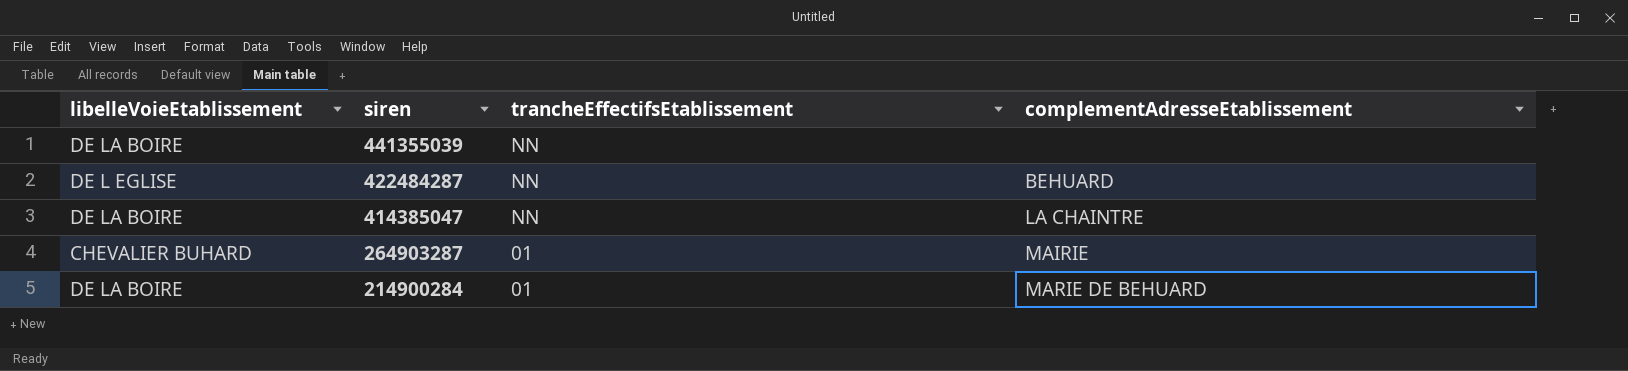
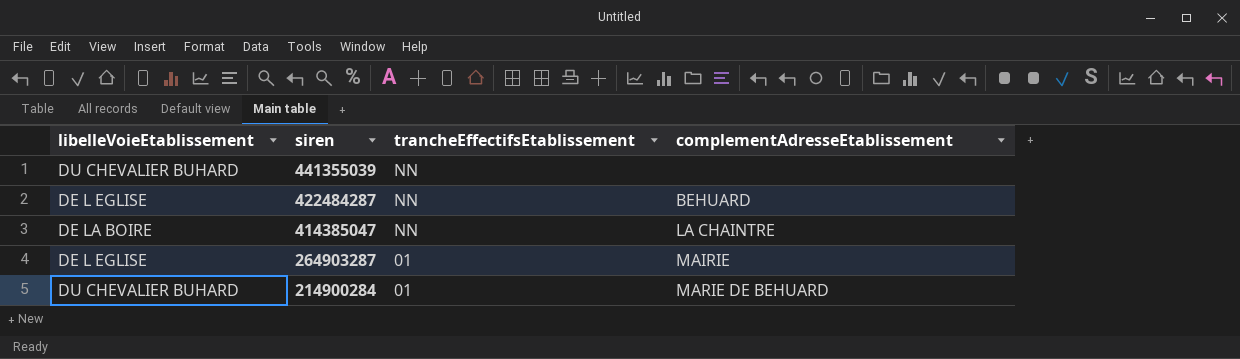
441355039 | libelleVoieEtablissement: DE LA BOIRE -> DU CHEVALIER BUHARD
264903287 | libelleVoieEtablissement: CHEVALIER BUHARD -> DE L EGLISE
214900284 | libelleVoieEtablissement: DE LA BOIRE -> DU CHEVALIER BUHARD

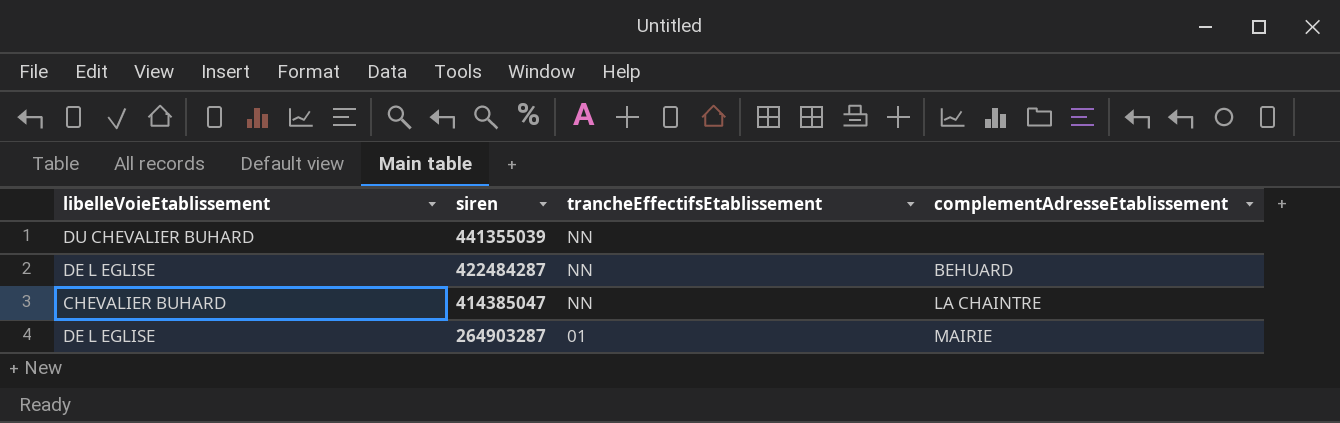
row 214900284: DU CHEVALIER BUHARD | 01 | MARIE DE BEHUARD -> none
414385047 | libelleVoieEtablissement: DE LA BOIRE -> CHEVALIER BUHARD

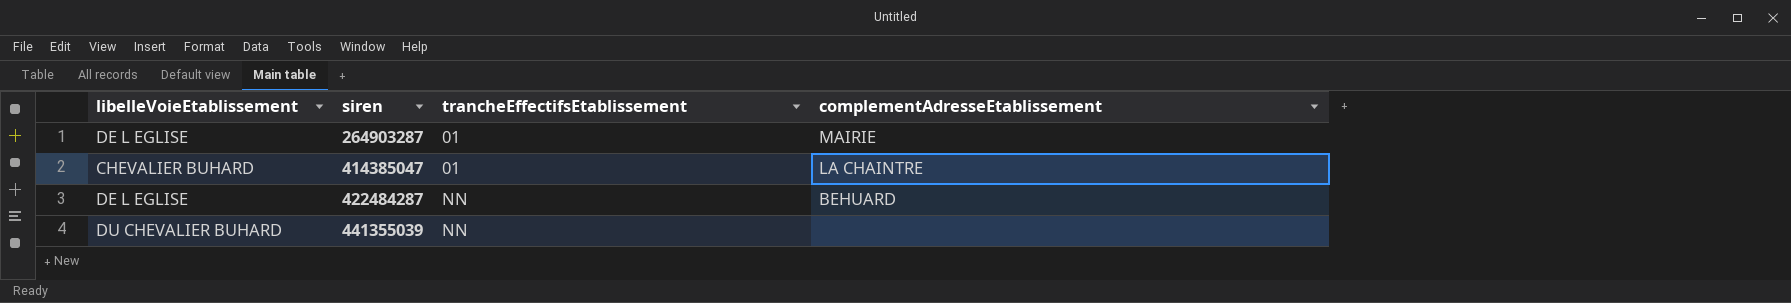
row order: siren descending -> siren ascending
414385047 | trancheEffectifsEtablissement: NN -> 01

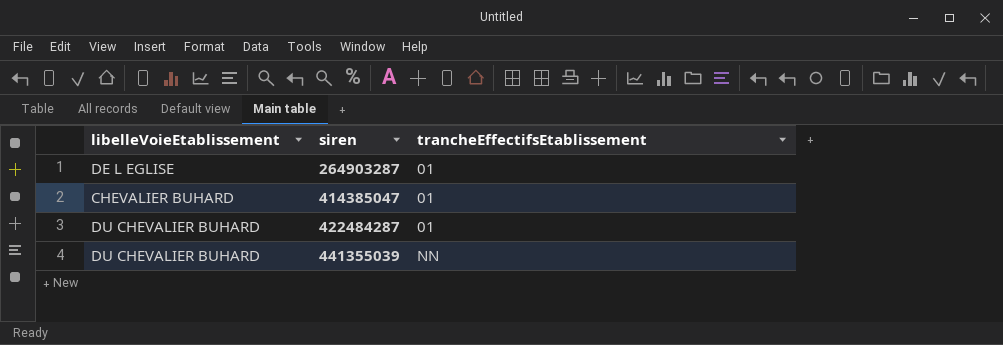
column complementAdresseEtablissement | position: 4 -> none
422484287 | libelleVoieEtablissement: DE L EGLISE -> DU CHEVALIER BUHARD
422484287 | trancheEffectifsEtablissement: NN -> 01

